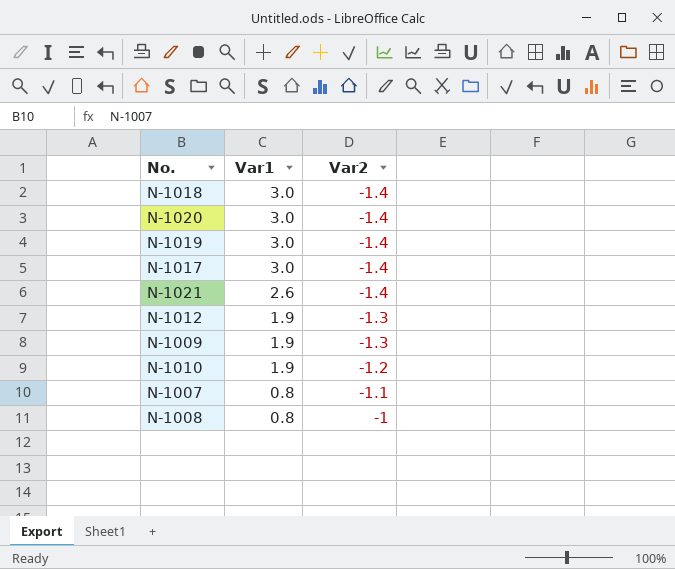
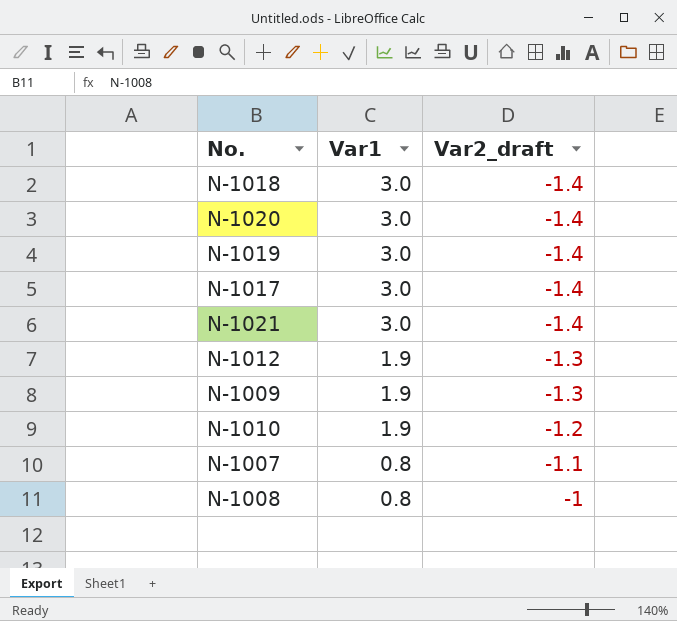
column name: Var2 -> Var2_draft
N-1021 | Var1: 2.6 -> 3.0

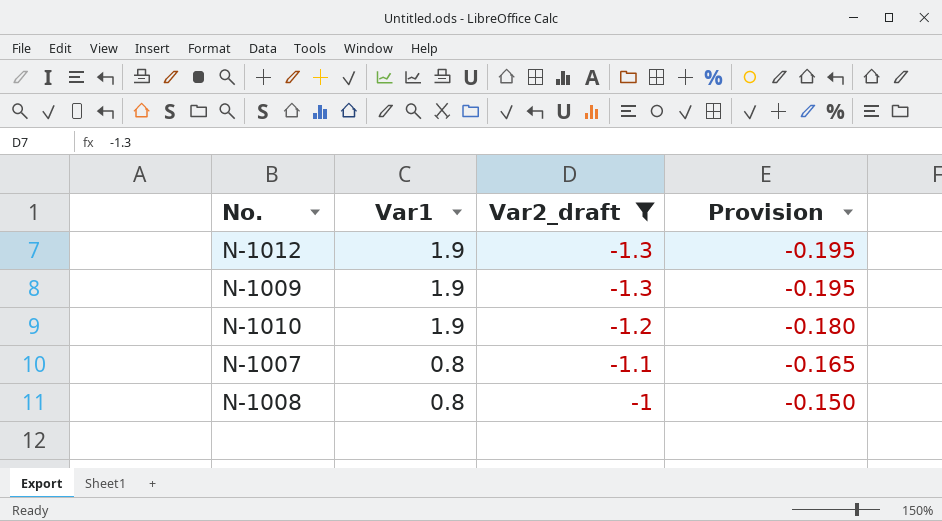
filter: none -> Var2_draft != -1.4
column Provision | formula: none -> [Var2_draft] * 0.15

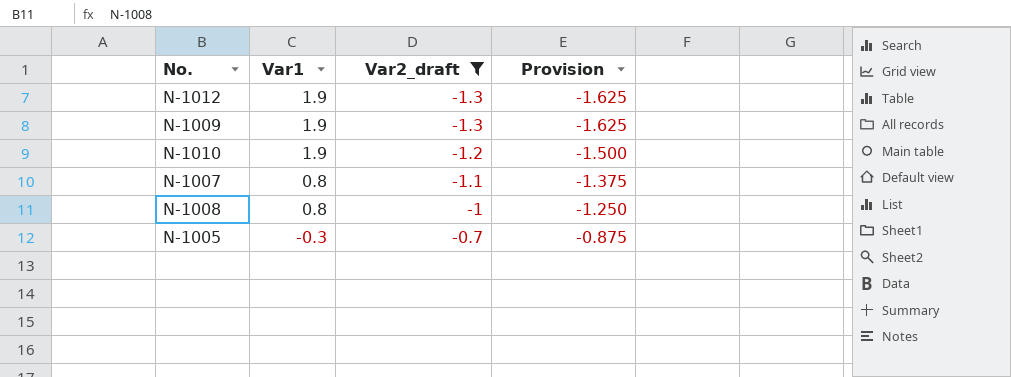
column Provision | formula: [Var2_draft] * 0.15 -> [Var2_draft] * 1.25
row N-1005: none -> -0.3 | -0.7 | -0.875

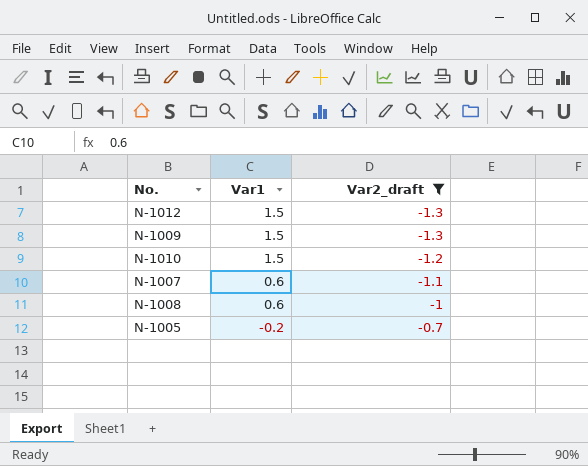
column Provision | formula: [Var2_draft] * 1.25 -> none
N-1012 | Var1: 1.9 -> 1.5
N-1009 | Var1: 1.9 -> 1.5
N-1010 | Var1: 1.9 -> 1.5
N-1007 | Var1: 0.8 -> 0.6
N-1008 | Var1: 0.8 -> 0.6
N-1005 | Var1: -0.3 -> -0.2

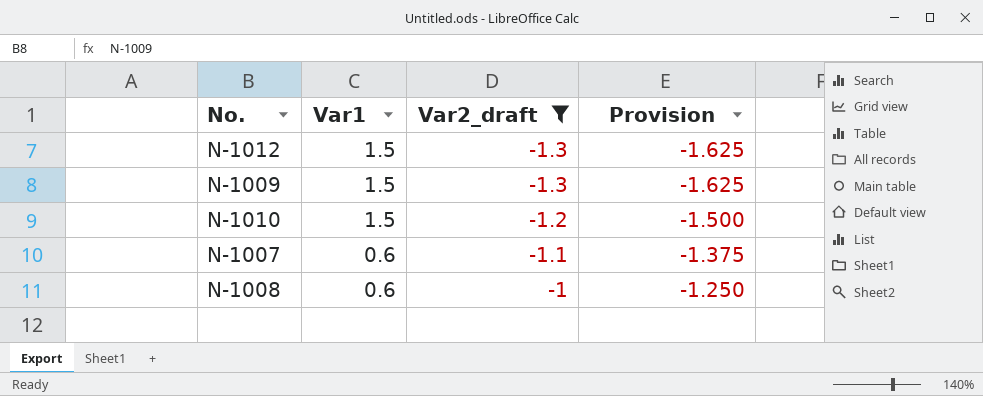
column Provision | formula: none -> [Var2_draft] * 1.25
row N-1005: -0.2 | -0.7 -> none

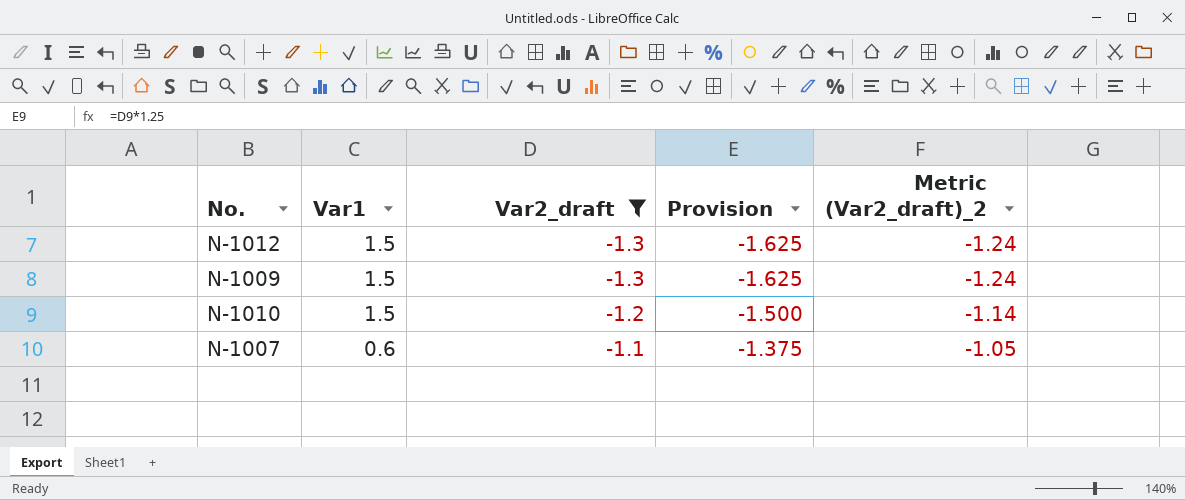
column Metric (Var2_draft)_2 | formula: none -> [Var2_draft] * 0.95
row N-1008: 0.6 | -1 | -1.250 -> none

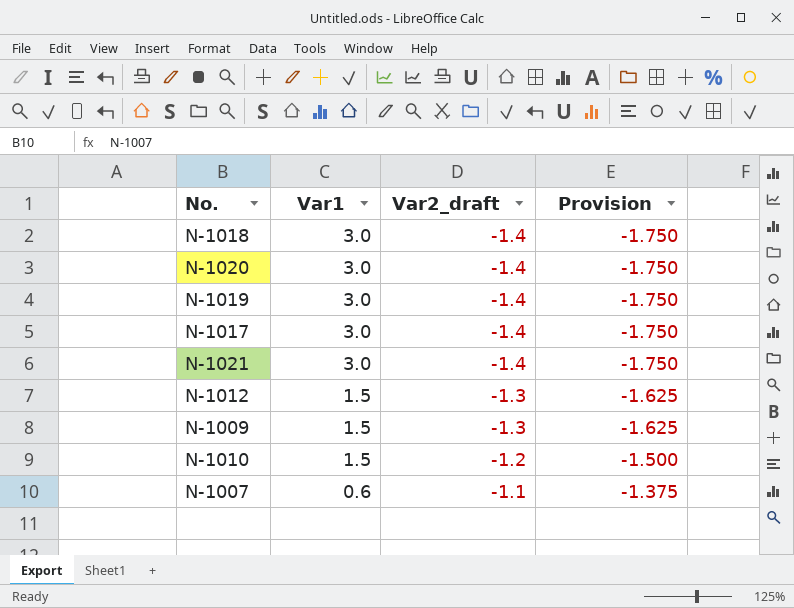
filter: Var2_draft != -1.4 -> none
column Metric (Var2_draft)_2 | formula: [Var2_draft] * 0.95 -> none

